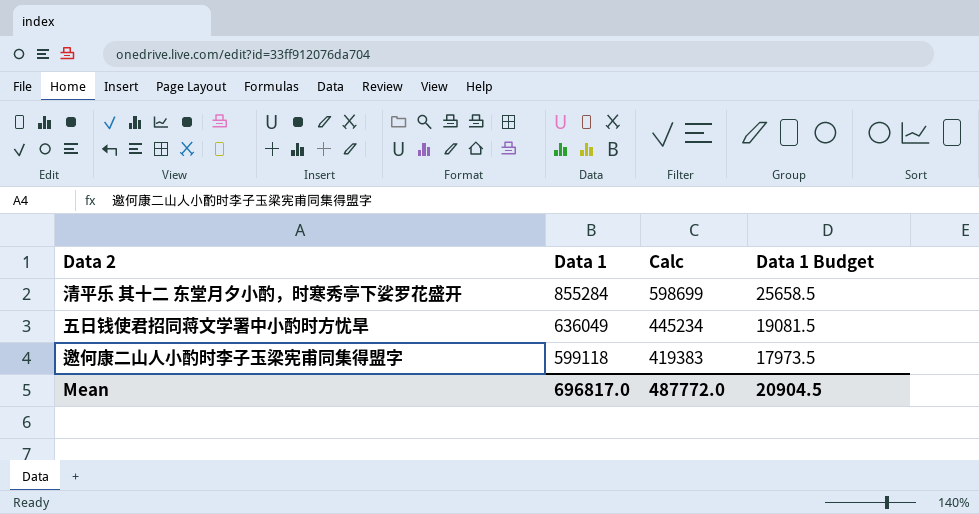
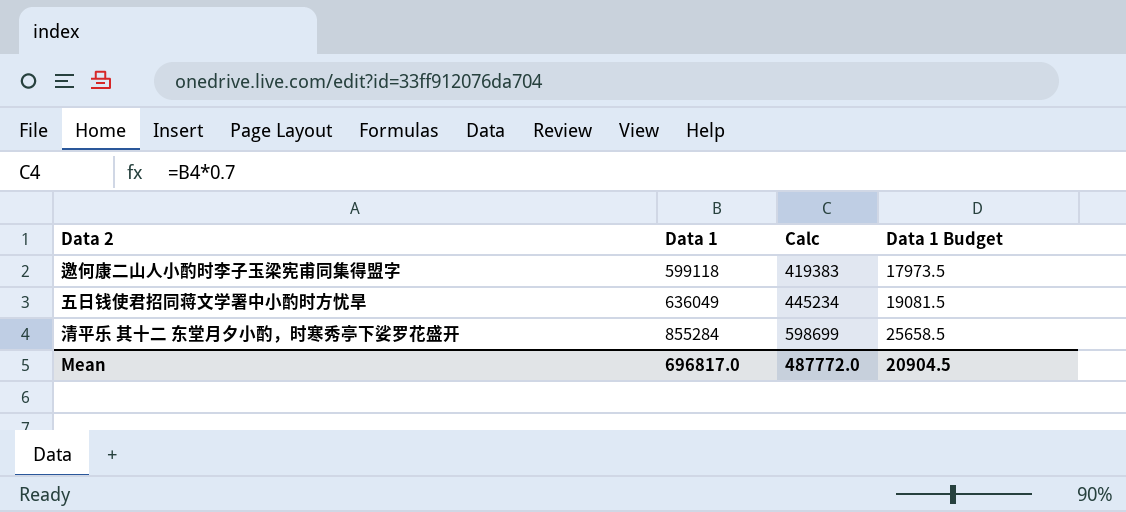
row order: Data 1 descending -> Data 1 ascending

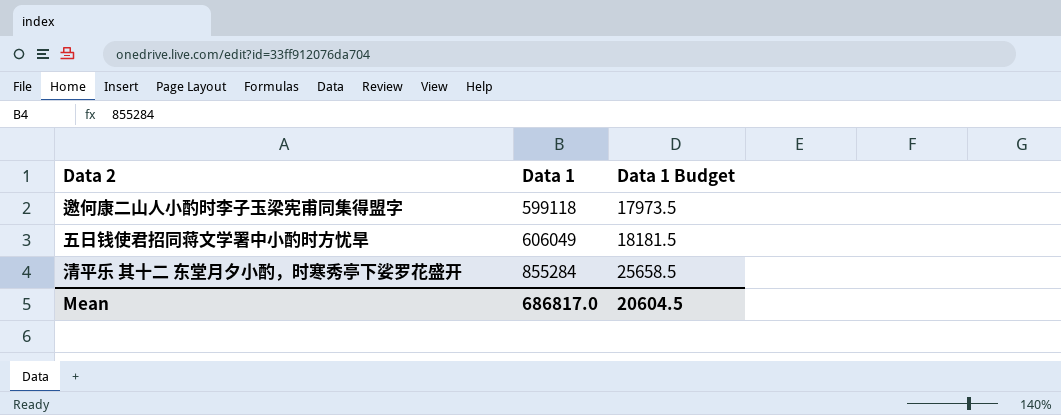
column Calc | formula: [Data 1] * 0.7 -> none
五日钱使君招同蒋文学署中小酌时方忧旱 | Data 1: 636049 -> 606049
五日钱使君招同蒋文学署中小酌时方忧旱 | Data 1 Budget: 19081.5 -> 18181.5
Mean | Data 1: 696817.0 -> 686817.0
Mean | Data 1 Budget: 20904.5 -> 20604.5

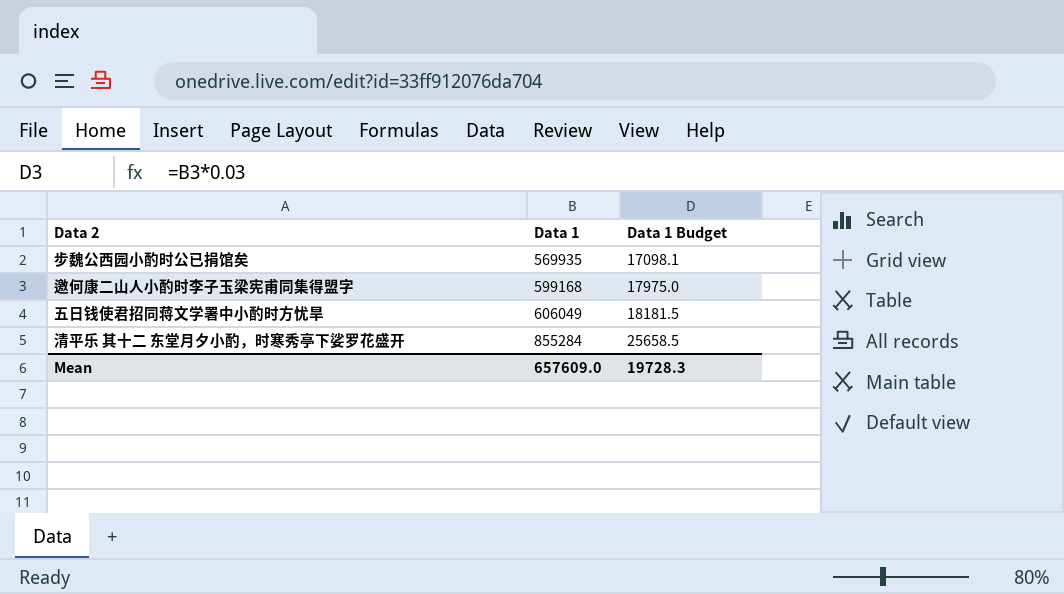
row 步魏公西园小酌时公已捐馆矣: none -> 569935 | 17098.1
邀何康二山人小酌时李子玉梁宪甫同集得盟字 | Data 1: 599118 -> 599168
邀何康二山人小酌时李子玉梁宪甫同集得盟字 | Data 1 Budget: 17973.5 -> 17975.0
Mean | Data 1: 686817.0 -> 657609.0
Mean | Data 1 Budget: 20604.5 -> 19728.3

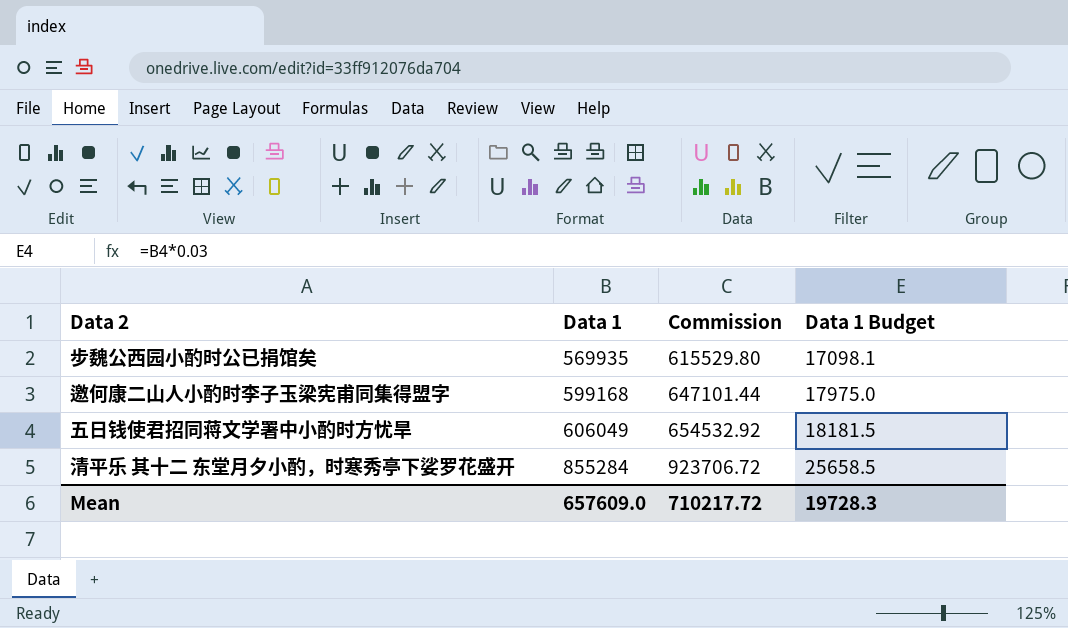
column Commission | formula: none -> [Data 1] * 1.08

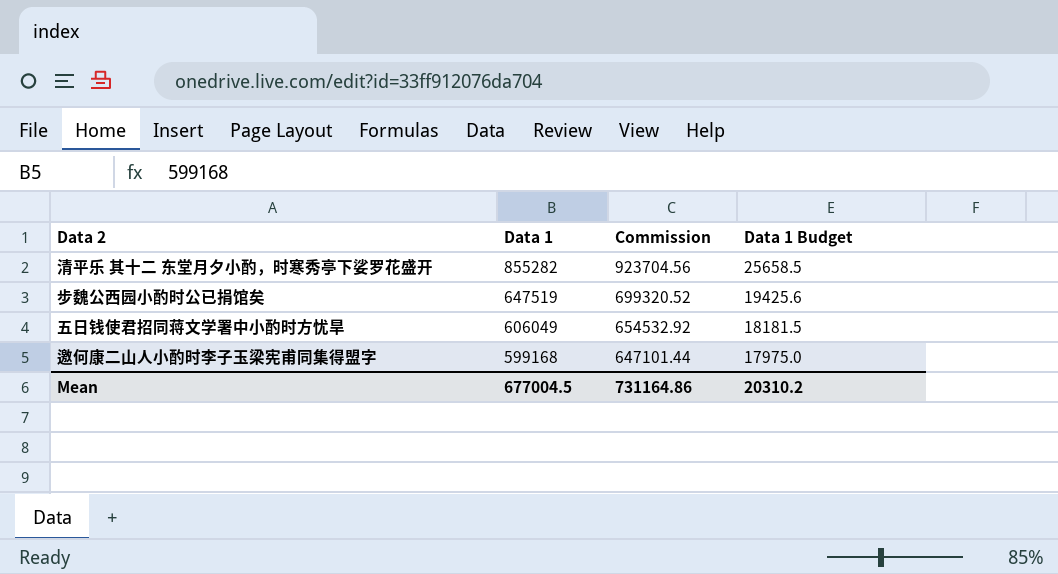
row order: Data 1 ascending -> Data 1 descending
清平乐 其十二 东堂月夕小酌，时寒秀亭下娑罗花盛开 | Data 1: 855284 -> 855282
清平乐 其十二 东堂月夕小酌，时寒秀亭下娑罗花盛开 | Commission: 923706.72 -> 923704.56
步魏公西园小酌时公已捐馆矣 | Data 1: 569935 -> 647519
步魏公西园小酌时公已捐馆矣 | Commission: 615529.80 -> 699320.52
步魏公西园小酌时公已捐馆矣 | Data 1 Budget: 17098.1 -> 19425.6
Mean | Data 1: 657609.0 -> 677004.5
Mean | Commission: 710217.72 -> 731164.86
Mean | Data 1 Budget: 19728.3 -> 20310.2

